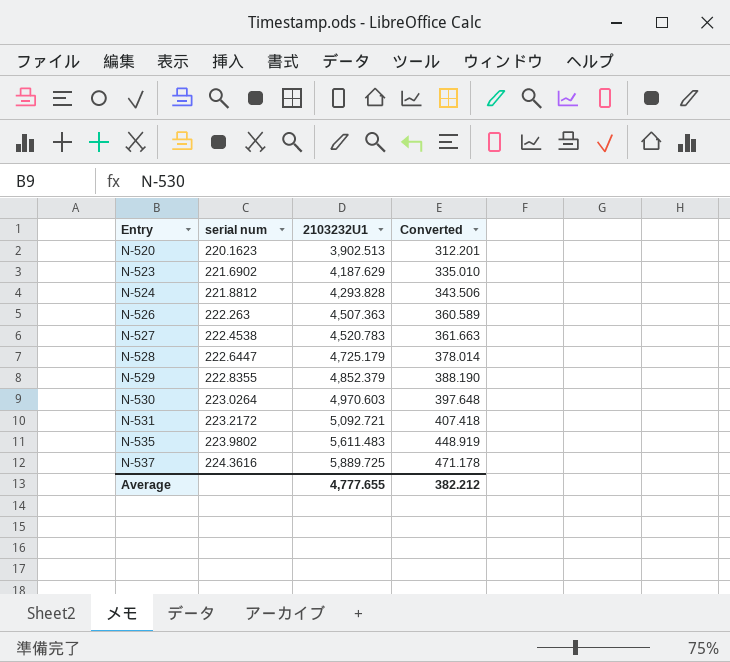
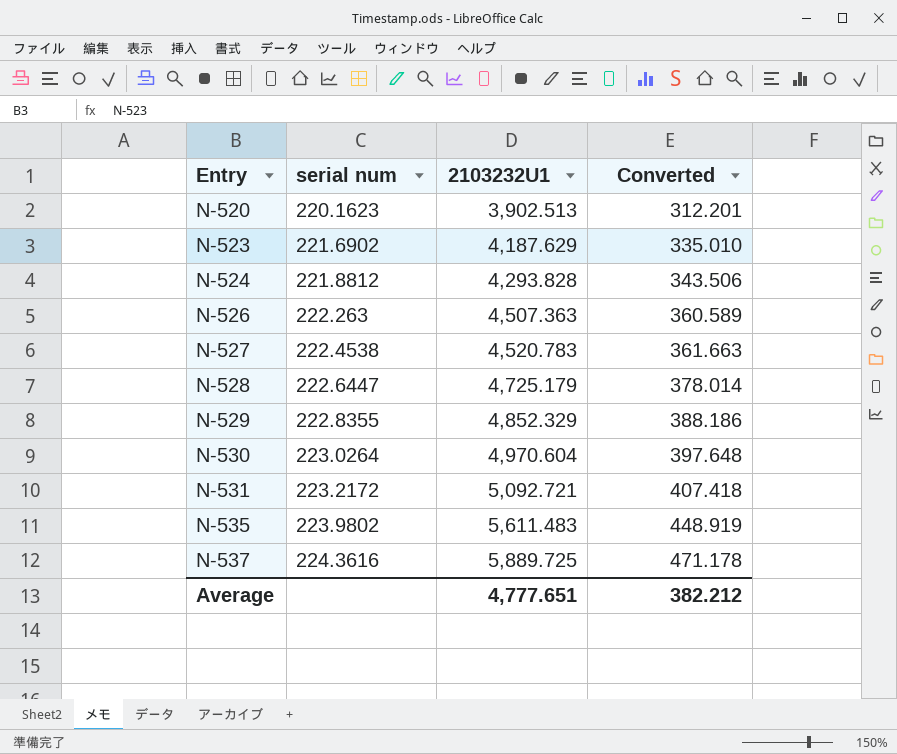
N-529 | 2103232U1: 4,852.379 -> 4,852.329
N-529 | Converted: 388.190 -> 388.186
N-530 | 2103232U1: 4,970.603 -> 4,970.604
Average | 2103232U1: 4,777.655 -> 4,777.651

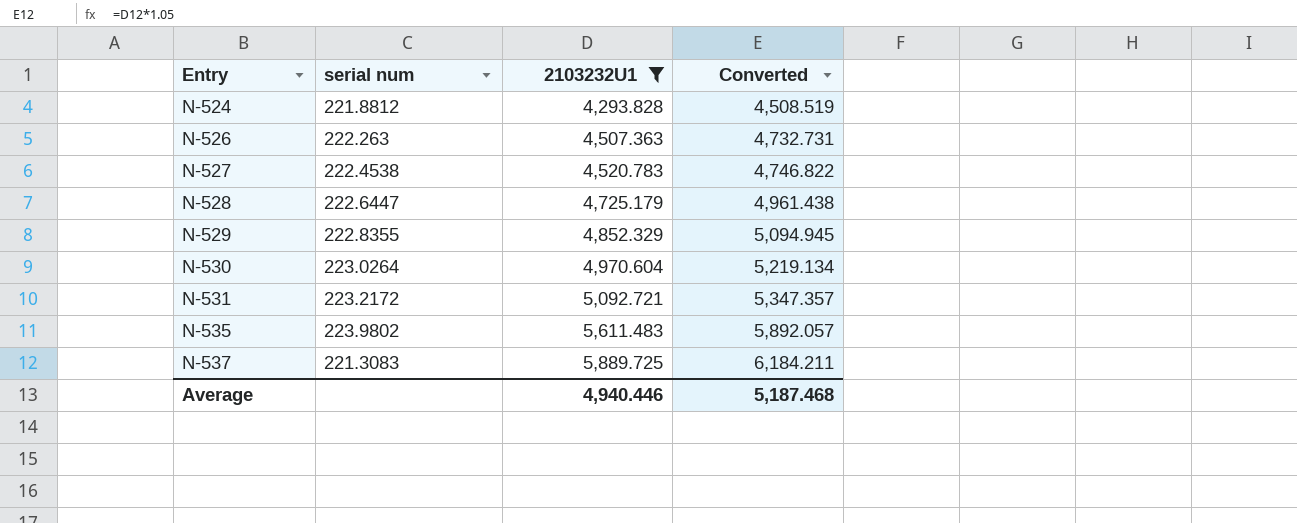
filter: none -> 2103232U1 >= 4,293.828
column Converted | formula: [2103232U1] * 0.08 -> [2103232U1] * 1.05
N-537 | serial num: 224.3616 -> 221.3083
Average | 2103232U1: 4,777.651 -> 4,940.446
Average | Converted: 382.212 -> 5,187.468

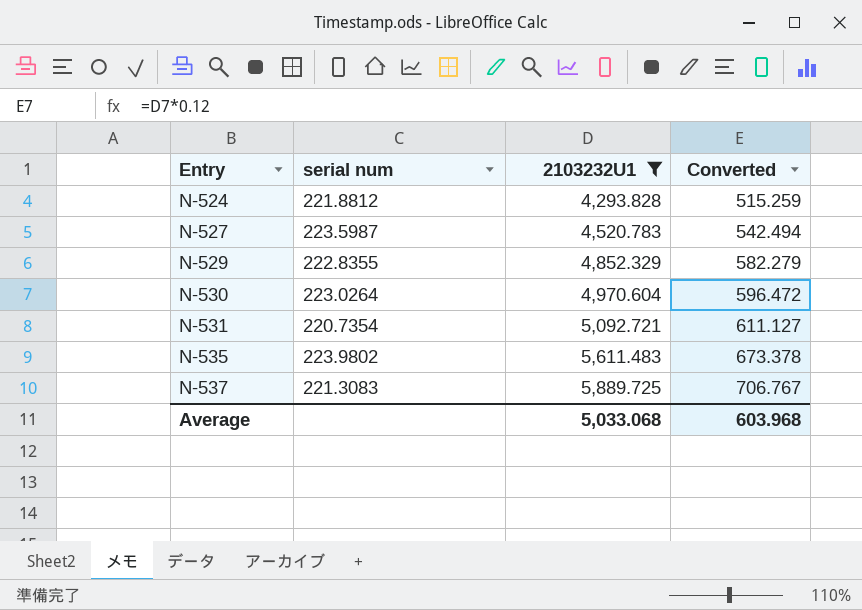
column Converted | formula: [2103232U1] * 1.05 -> [2103232U1] * 0.12
row N-526: 222.263 | 4,507.363 | 4,732.731 -> none
row N-528: 222.6447 | 4,725.179 | 4,961.438 -> none
N-527 | serial num: 222.4538 -> 223.5987
N-531 | serial num: 223.2172 -> 220.7354
Average | 2103232U1: 4,940.446 -> 5,033.068
Average | Converted: 5,187.468 -> 603.968

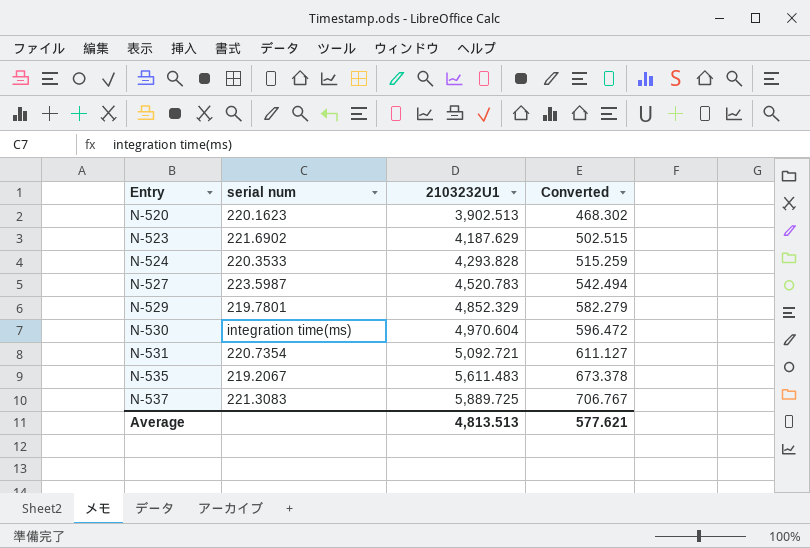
filter: 2103232U1 >= 4,293.828 -> none
N-524 | serial num: 221.8812 -> 220.3533
N-529 | serial num: 222.8355 -> 219.7801
N-530 | serial num: 223.0264 -> integration time(ms)
N-535 | serial num: 223.9802 -> 219.2067
Average | 2103232U1: 5,033.068 -> 4,813.513
Average | Converted: 603.968 -> 577.621

